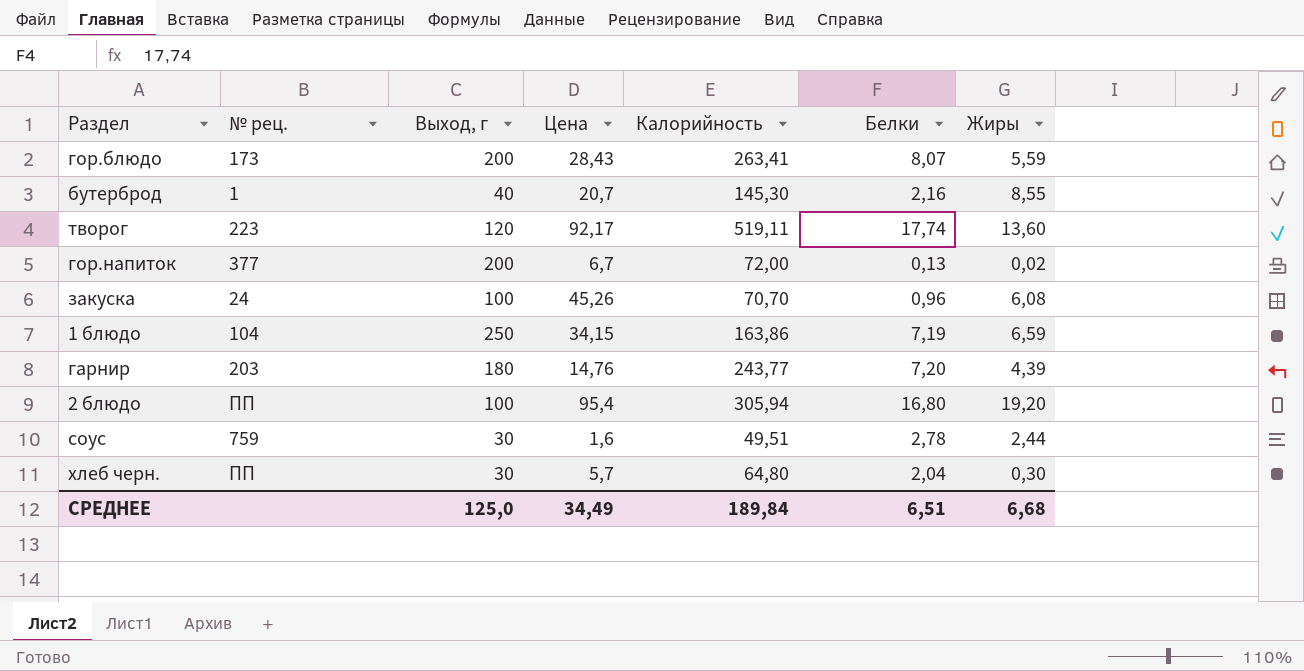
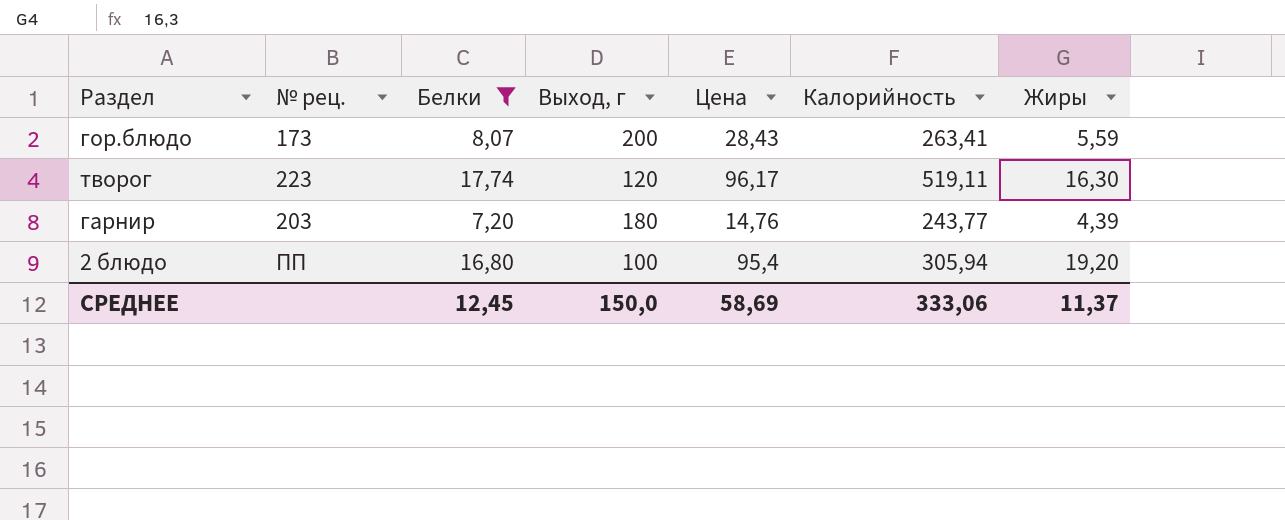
filter: none -> Белки >= 7,20
column Белки | position: 6 -> 3
творог | Цена: 92,17 -> 96,17
творог | Жиры: 13,60 -> 16,30
СРЕДНЕЕ | Белки: 6,51 -> 12,45
СРЕДНЕЕ | Выход, г: 125,0 -> 150,0
СРЕДНЕЕ | Цена: 34,49 -> 58,69
СРЕДНЕЕ | Калорийность: 189,84 -> 333,06
СРЕДНЕЕ | Жиры: 6,68 -> 11,37

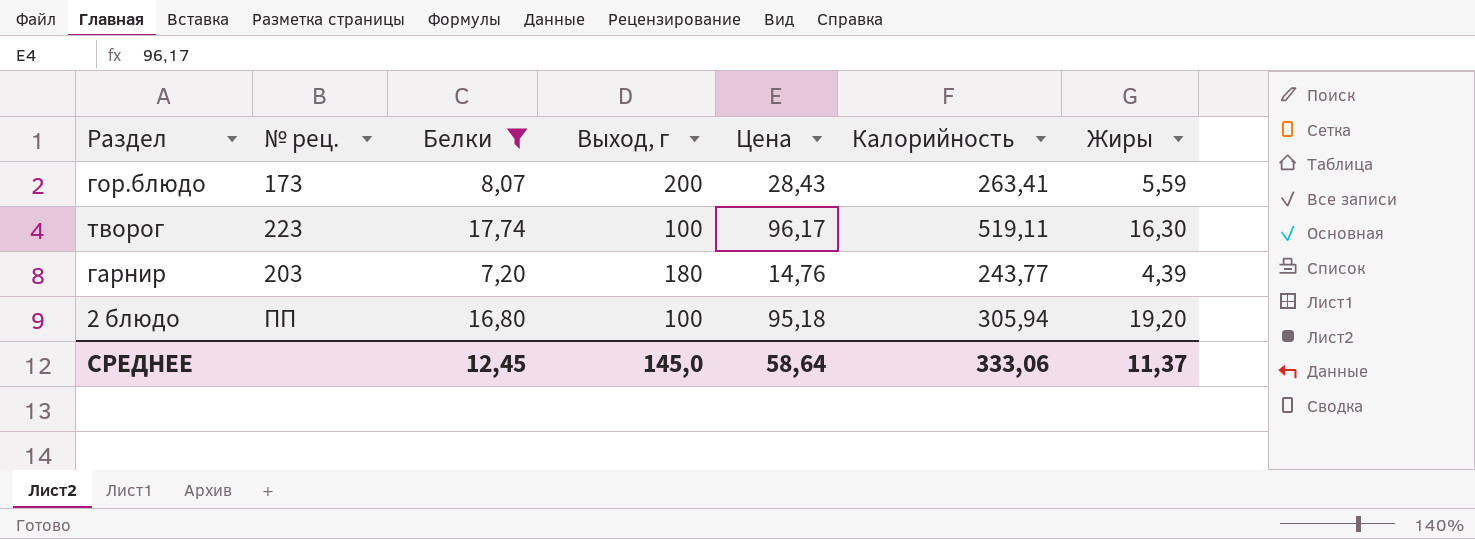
творог | Выход, г: 120 -> 100
2 блюдо | Цена: 95,4 -> 95,18
СРЕДНЕЕ | Выход, г: 150,0 -> 145,0
СРЕДНЕЕ | Цена: 58,69 -> 58,64

